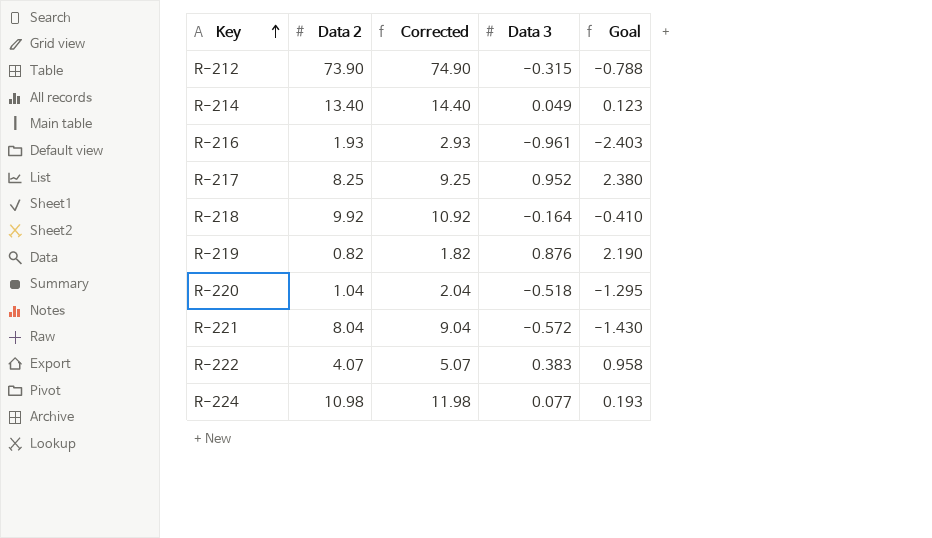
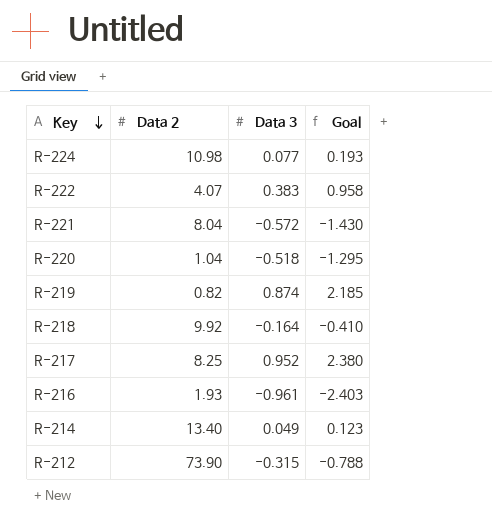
row order: Key ascending -> Key descending
column Corrected | formula: [Data 2] + 1 -> none
R-219 | Data 3: 0.876 -> 0.874
R-219 | Goal: 2.190 -> 2.185

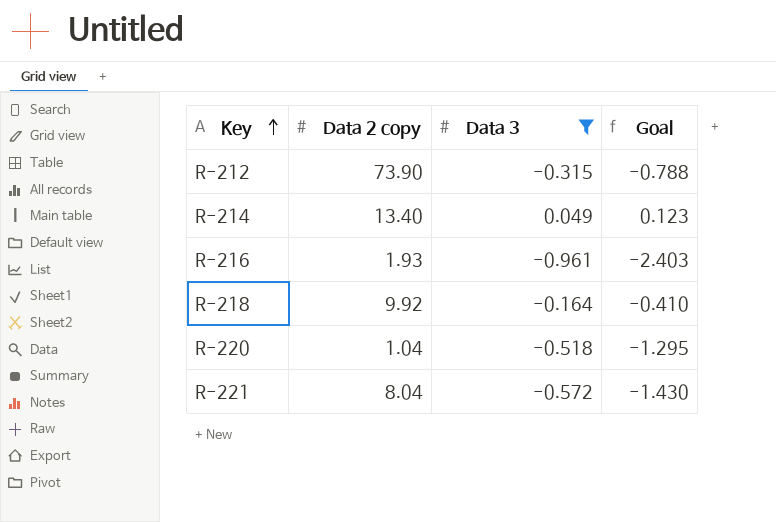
filter: none -> Data 3 <= 0.049
row order: Key descending -> Key ascending
column name: Data 2 -> Data 2 copy

